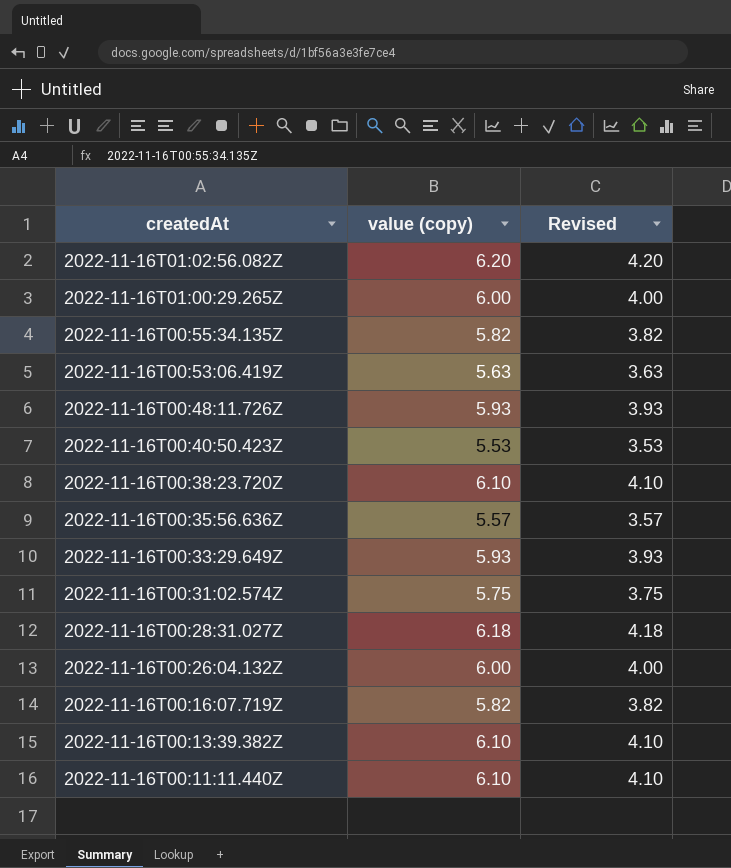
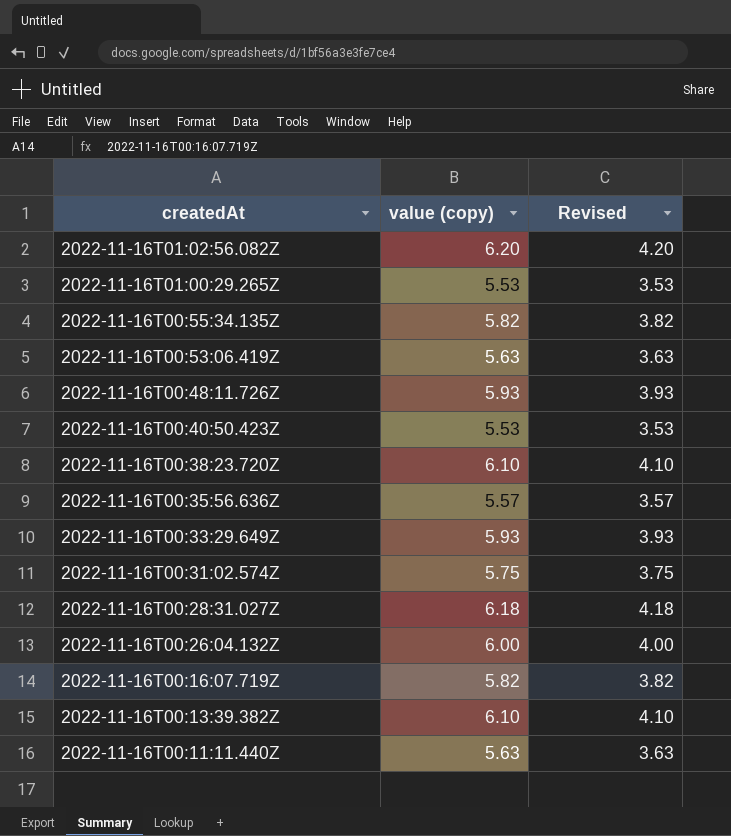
2022-11-16T01:00:29.265Z | value (copy): 6.00 -> 5.53
2022-11-16T01:00:29.265Z | Revised: 4.00 -> 3.53
2022-11-16T00:11:11.440Z | value (copy): 6.10 -> 5.63
2022-11-16T00:11:11.440Z | Revised: 4.10 -> 3.63

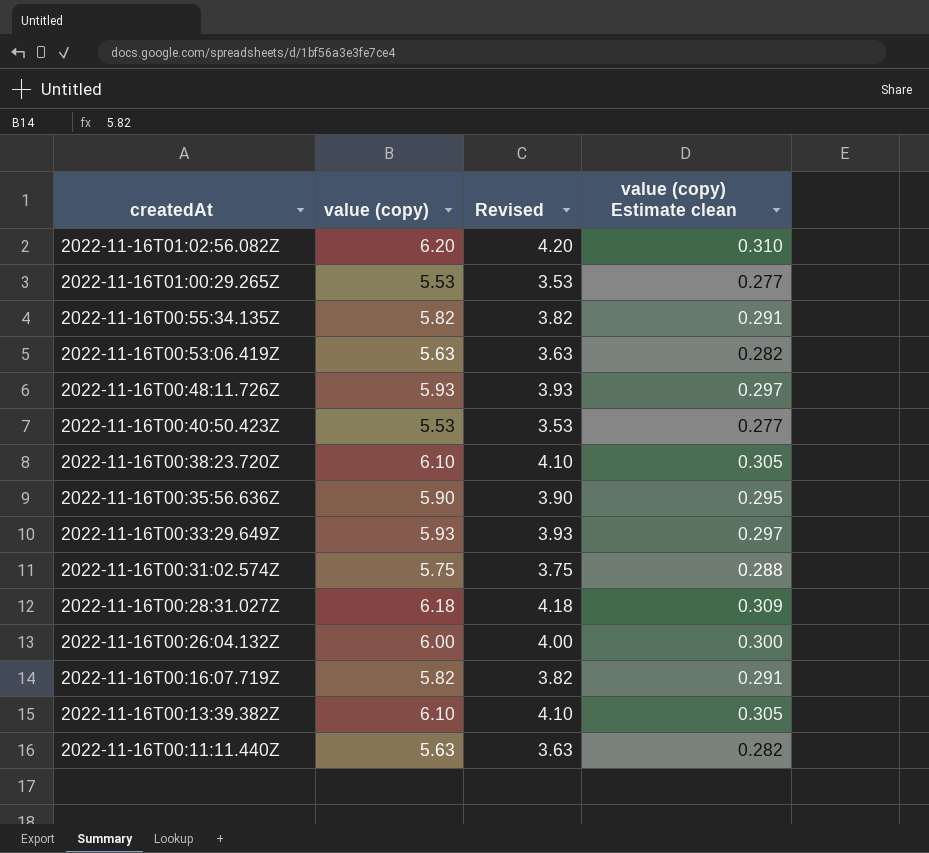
column value (copy) Estimate clean | formula: none -> [value (copy)] * 0.05
2022-11-16T00:35:56.636Z | value (copy): 5.57 -> 5.90
2022-11-16T00:35:56.636Z | Revised: 3.57 -> 3.90

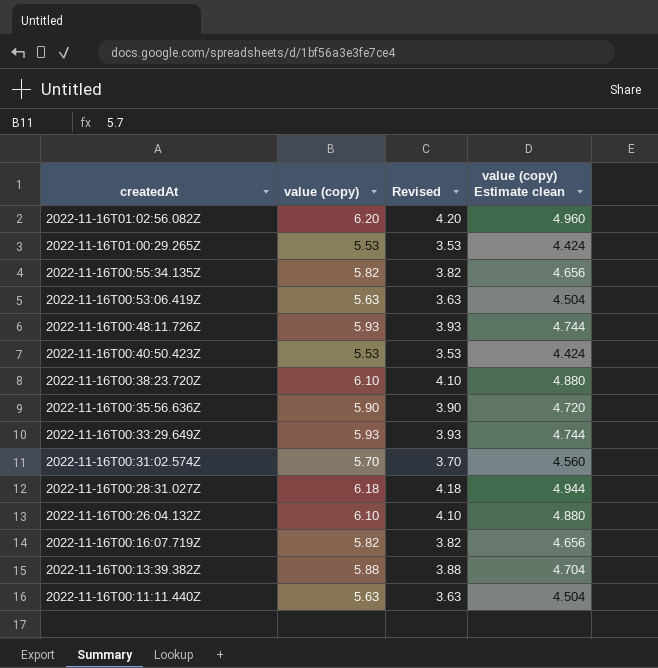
column value (copy) Estimate clean | formula: [value (copy)] * 0.05 -> [value (copy)] * 0.8
2022-11-16T00:31:02.574Z | value (copy): 5.75 -> 5.70
2022-11-16T00:31:02.574Z | Revised: 3.75 -> 3.70
2022-11-16T00:26:04.132Z | value (copy): 6.00 -> 6.10
2022-11-16T00:26:04.132Z | Revised: 4.00 -> 4.10
2022-11-16T00:13:39.382Z | value (copy): 6.10 -> 5.88
2022-11-16T00:13:39.382Z | Revised: 4.10 -> 3.88

